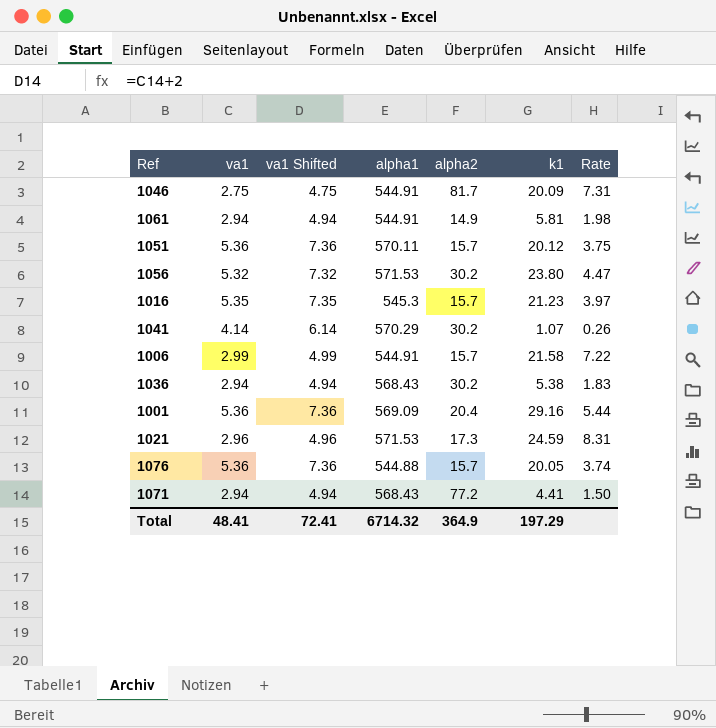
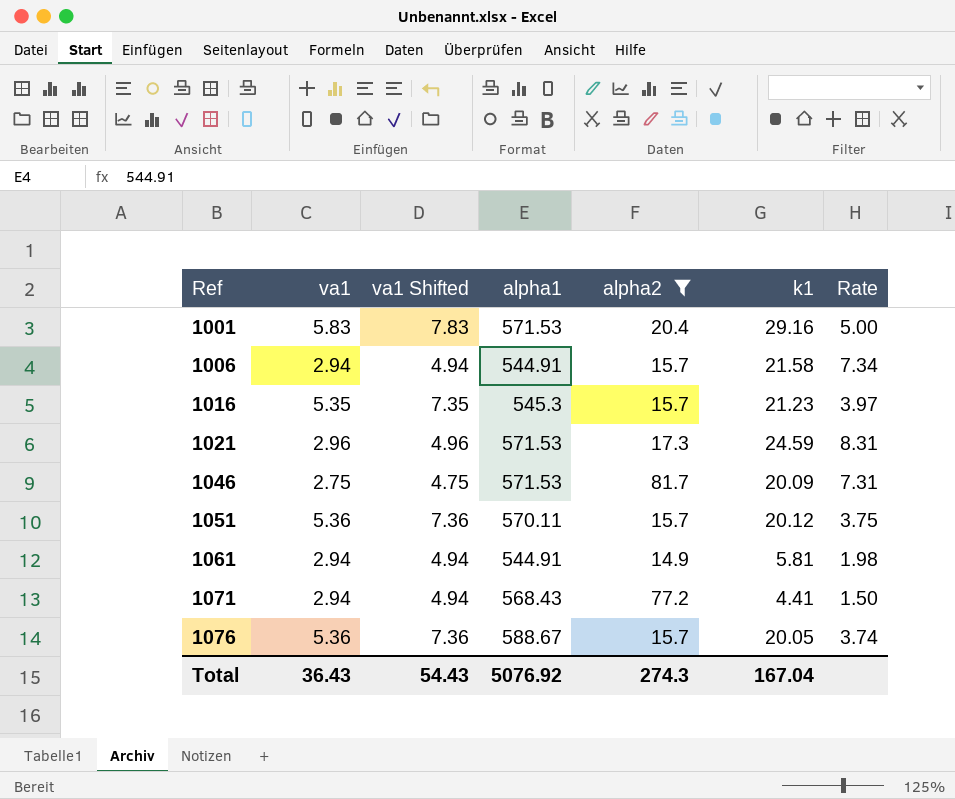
filter: none -> alpha2 != 30.2
row order: none -> Ref ascending
1001 | va1: 5.36 -> 5.83
1001 | va1 Shifted: 7.36 -> 7.83
1001 | alpha1: 569.09 -> 571.53
1001 | Rate: 5.44 -> 5.00
1006 | va1: 2.99 -> 2.94
1006 | va1 Shifted: 4.99 -> 4.94
1006 | Rate: 7.22 -> 7.34
1046 | alpha1: 544.91 -> 571.53
1076 | alpha1: 544.88 -> 588.67
Total | va1: 48.41 -> 36.43
Total | va1 Shifted: 72.41 -> 54.43
Total | alpha1: 6714.32 -> 5076.92
Total | alpha2: 364.9 -> 274.3
Total | k1: 197.29 -> 167.04

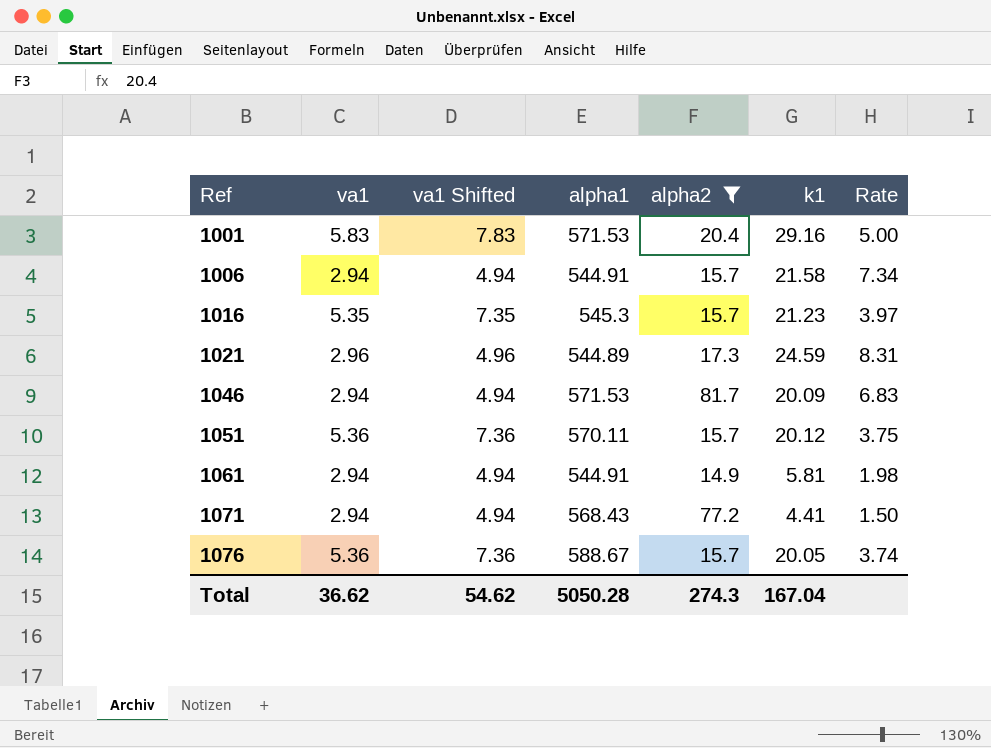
1021 | alpha1: 571.53 -> 544.89
1046 | va1: 2.75 -> 2.94
1046 | va1 Shifted: 4.75 -> 4.94
1046 | Rate: 7.31 -> 6.83
Total | va1: 36.43 -> 36.62
Total | va1 Shifted: 54.43 -> 54.62
Total | alpha1: 5076.92 -> 5050.28

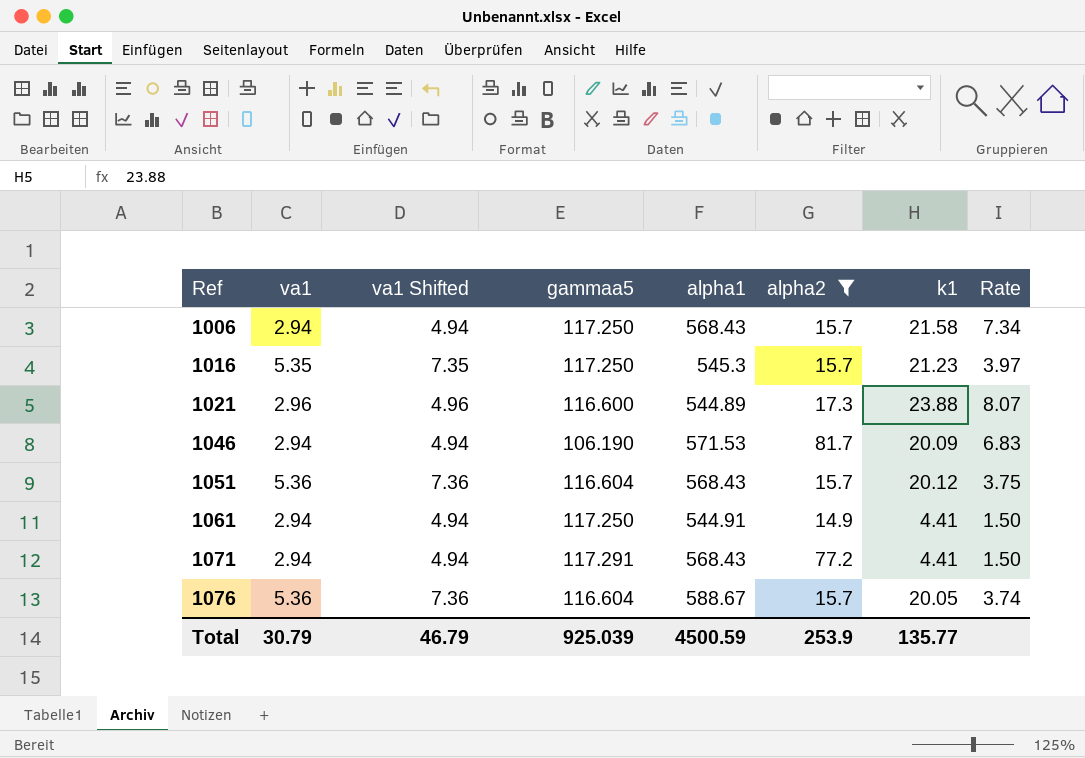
column gammaa5 | position: none -> 4
row 1001: 5.83 | 7.83 | 571.53 | 20.4 | 29.16 | 5.00 -> none
1006 | alpha1: 544.91 -> 568.43
1021 | k1: 24.59 -> 23.88
1021 | Rate: 8.31 -> 8.07
1051 | alpha1: 570.11 -> 568.43
1061 | k1: 5.81 -> 4.41
1061 | Rate: 1.98 -> 1.50
Total | va1: 36.62 -> 30.79
Total | va1 Shifted: 54.62 -> 46.79
Total | alpha1: 5050.28 -> 4500.59
Total | alpha2: 274.3 -> 253.9
Total | k1: 167.04 -> 135.77

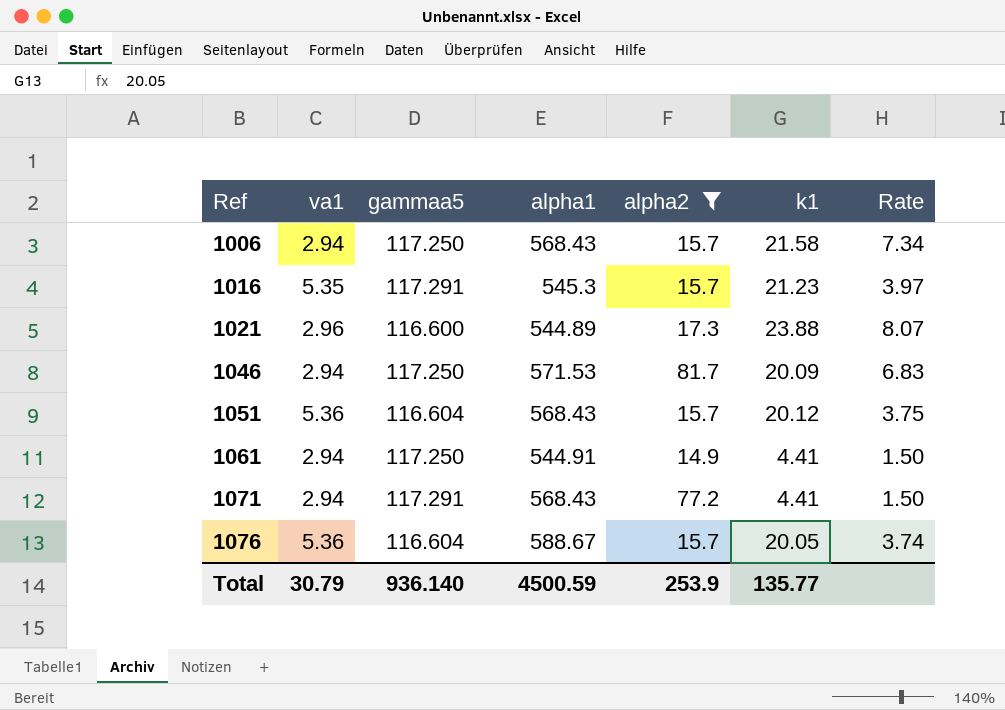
column va1 Shifted | formula: [va1] + 2 -> none
1016 | gammaa5: 117.250 -> 117.291
1046 | gammaa5: 106.190 -> 117.250
Total | gammaa5: 925.039 -> 936.140

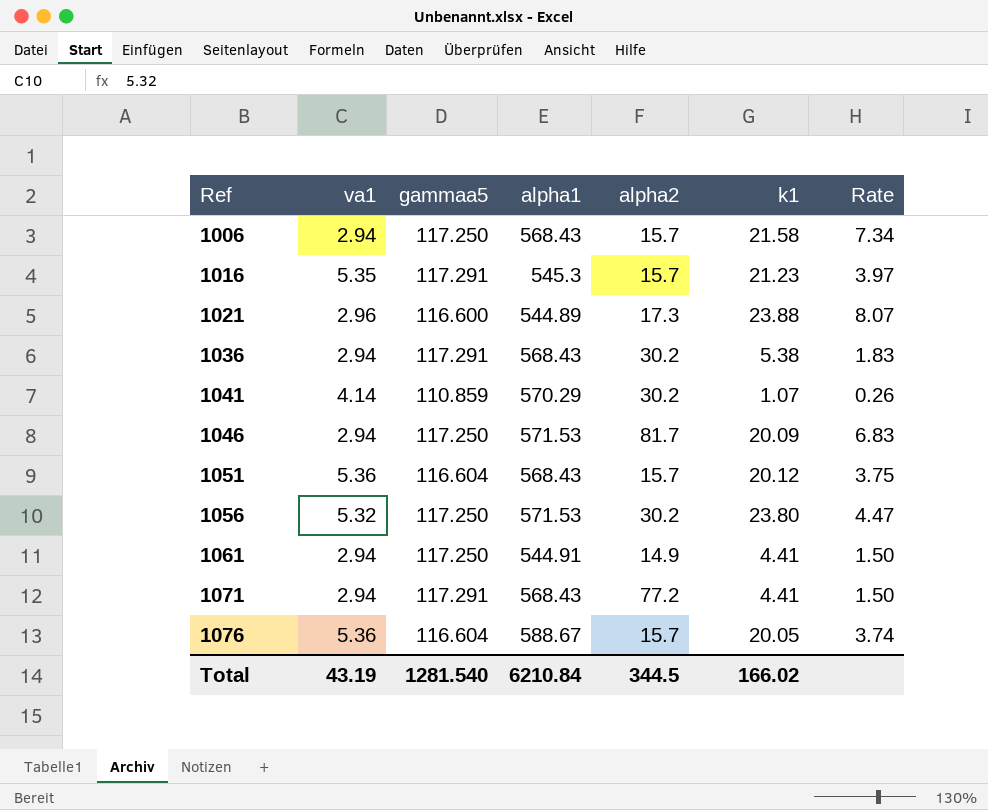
filter: alpha2 != 30.2 -> none
Total | va1: 30.79 -> 43.19
Total | gammaa5: 936.140 -> 1281.540
Total | alpha1: 4500.59 -> 6210.84
Total | alpha2: 253.9 -> 344.5
Total | k1: 135.77 -> 166.02

